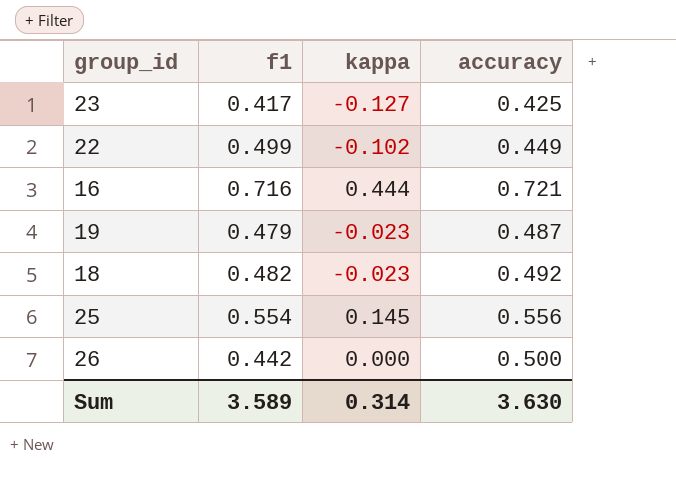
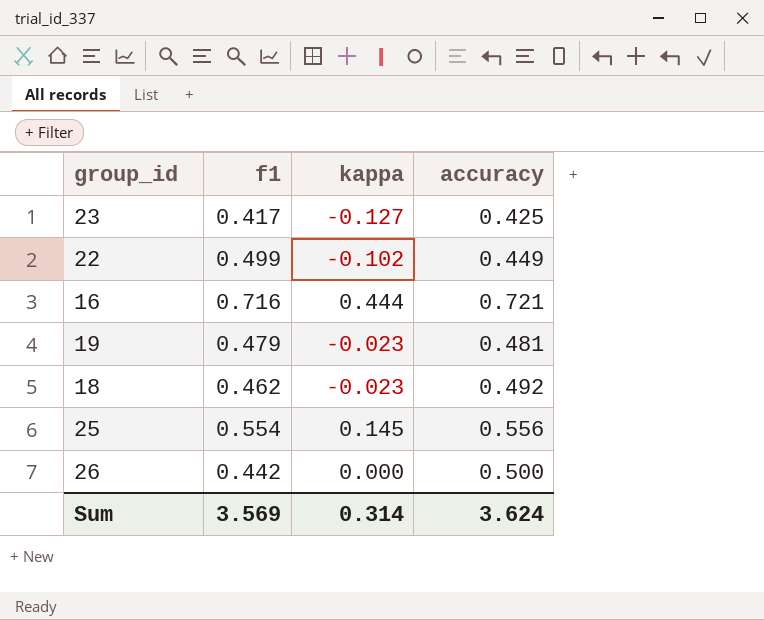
19 | accuracy: 0.487 -> 0.481
18 | f1: 0.482 -> 0.462
Sum | f1: 3.589 -> 3.569
Sum | accuracy: 3.630 -> 3.624

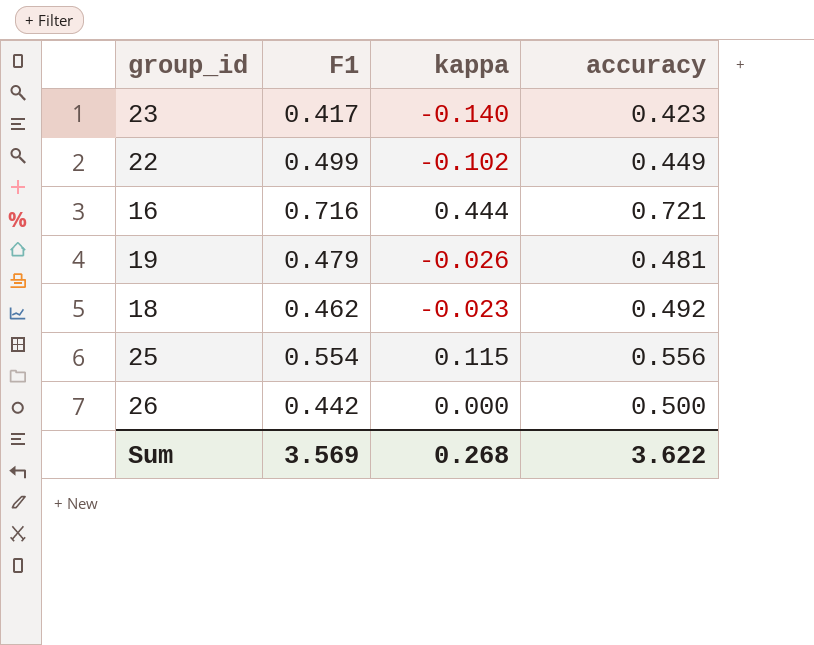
column name: f1 -> F1
23 | kappa: -0.127 -> -0.140
23 | accuracy: 0.425 -> 0.423
19 | kappa: -0.023 -> -0.026
25 | kappa: 0.145 -> 0.115
Sum | kappa: 0.314 -> 0.268
Sum | accuracy: 3.624 -> 3.622

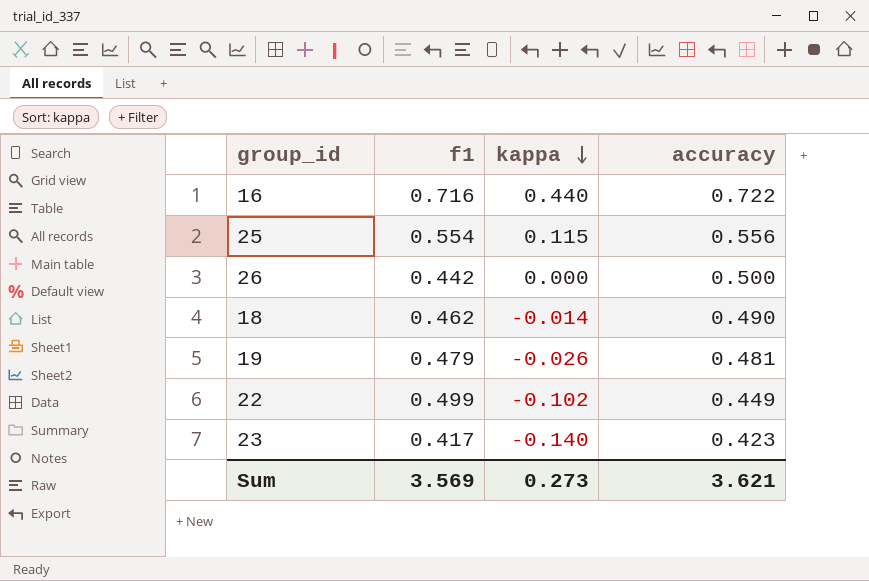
row order: none -> kappa descending
column name: F1 -> f1
16 | kappa: 0.444 -> 0.440
16 | accuracy: 0.721 -> 0.722
18 | kappa: -0.023 -> -0.014
18 | accuracy: 0.492 -> 0.490
Sum | kappa: 0.268 -> 0.273
Sum | accuracy: 3.622 -> 3.621

